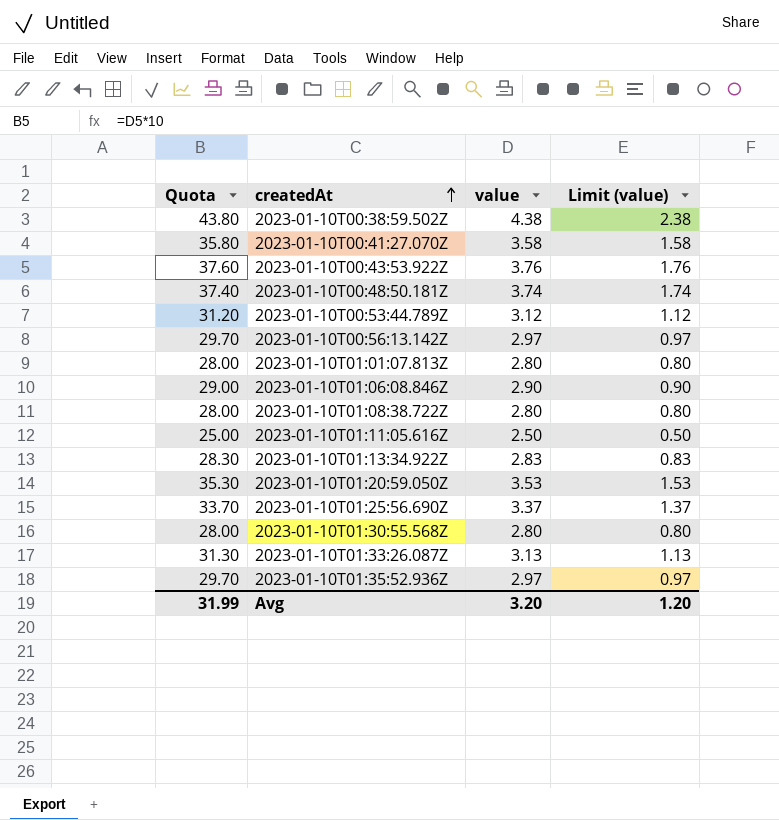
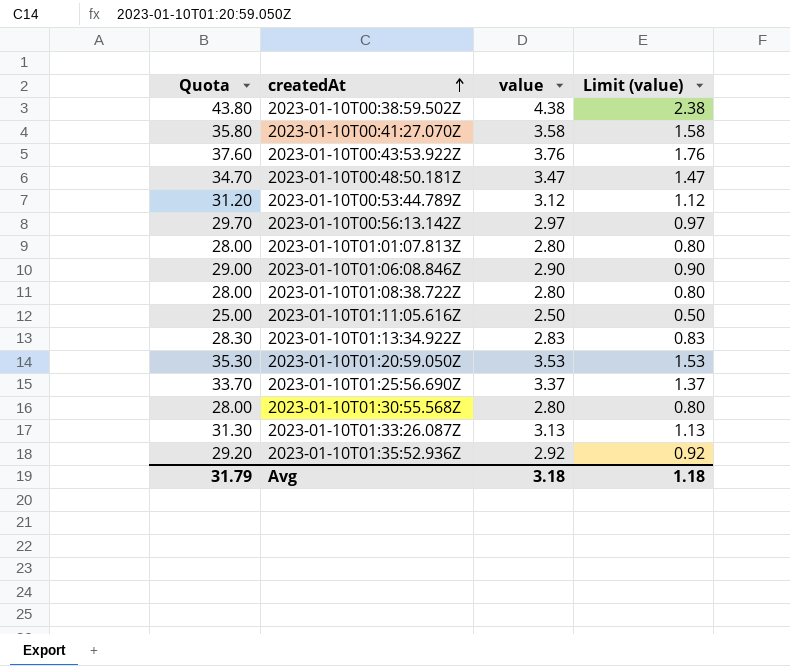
2023-01-10T00:48:50.181Z | Quota: 37.40 -> 34.70
2023-01-10T00:48:50.181Z | value: 3.74 -> 3.47
2023-01-10T00:48:50.181Z | Limit (value): 1.74 -> 1.47
2023-01-10T01:35:52.936Z | Quota: 29.70 -> 29.20
2023-01-10T01:35:52.936Z | value: 2.97 -> 2.92
2023-01-10T01:35:52.936Z | Limit (value): 0.97 -> 0.92
Avg | Quota: 31.99 -> 31.79
Avg | value: 3.20 -> 3.18
Avg | Limit (value): 1.20 -> 1.18

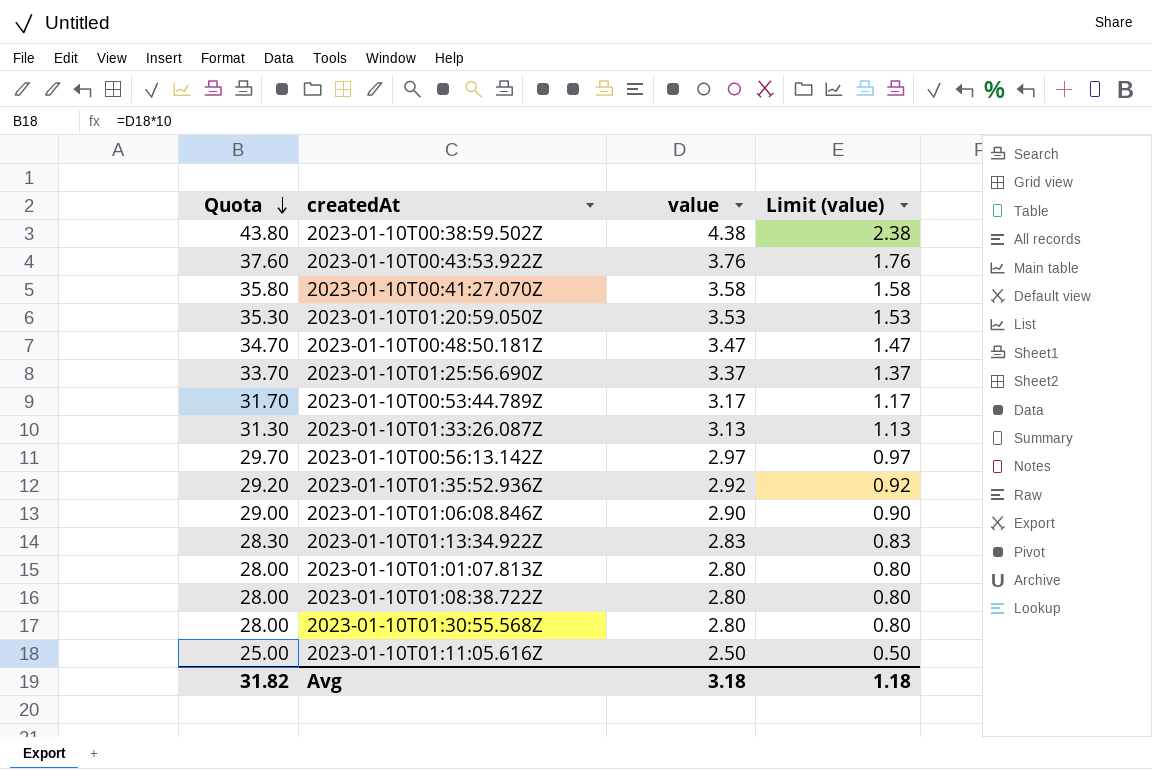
row order: createdAt ascending -> Quota descending
2023-01-10T00:53:44.789Z | Quota: 31.20 -> 31.70
2023-01-10T00:53:44.789Z | value: 3.12 -> 3.17
2023-01-10T00:53:44.789Z | Limit (value): 1.12 -> 1.17
Avg | Quota: 31.79 -> 31.82

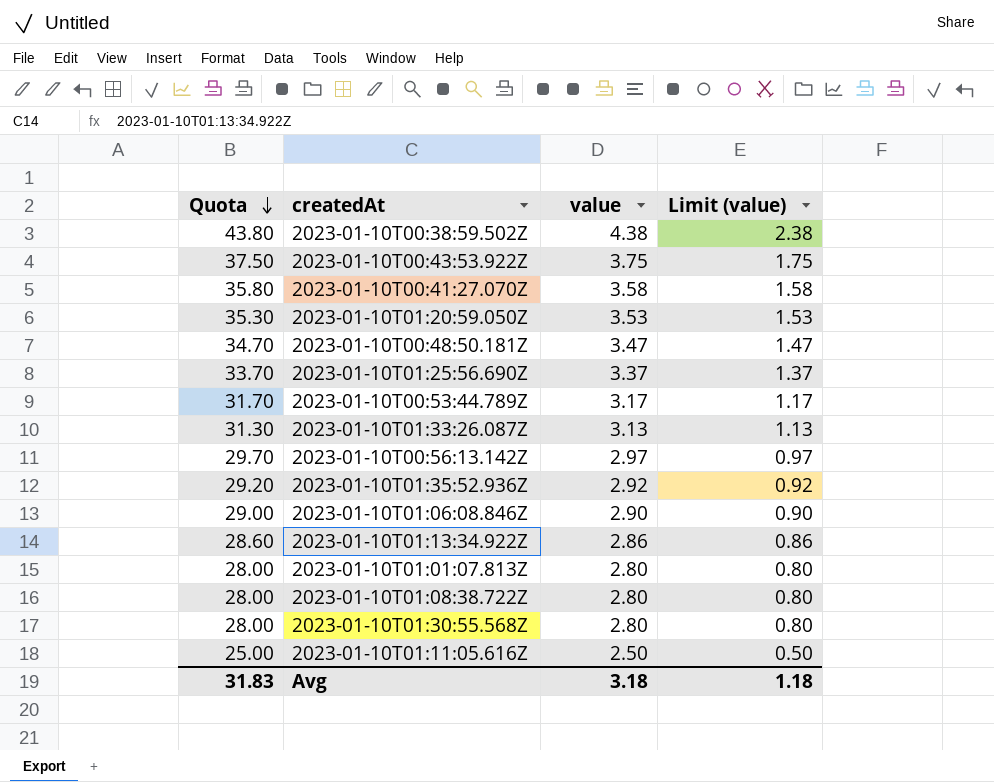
2023-01-10T00:43:53.922Z | Quota: 37.60 -> 37.50
2023-01-10T00:43:53.922Z | value: 3.76 -> 3.75
2023-01-10T00:43:53.922Z | Limit (value): 1.76 -> 1.75
2023-01-10T01:13:34.922Z | Quota: 28.30 -> 28.60
2023-01-10T01:13:34.922Z | value: 2.83 -> 2.86
2023-01-10T01:13:34.922Z | Limit (value): 0.83 -> 0.86
Avg | Quota: 31.82 -> 31.83

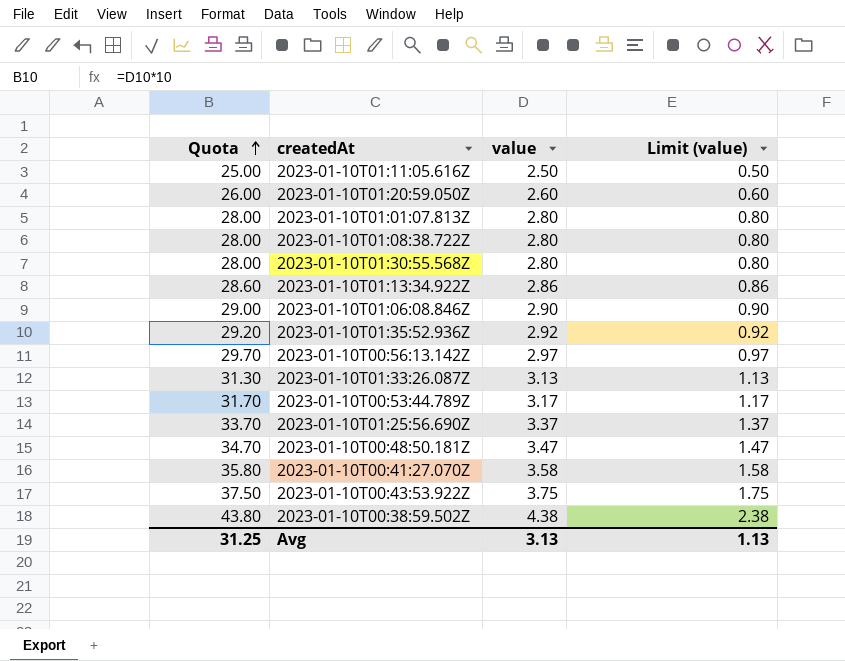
row order: Quota descending -> Quota ascending
2023-01-10T01:20:59.050Z | Quota: 35.30 -> 26.00
2023-01-10T01:20:59.050Z | value: 3.53 -> 2.60
2023-01-10T01:20:59.050Z | Limit (value): 1.53 -> 0.60
Avg | Quota: 31.83 -> 31.25
Avg | value: 3.18 -> 3.13
Avg | Limit (value): 1.18 -> 1.13

